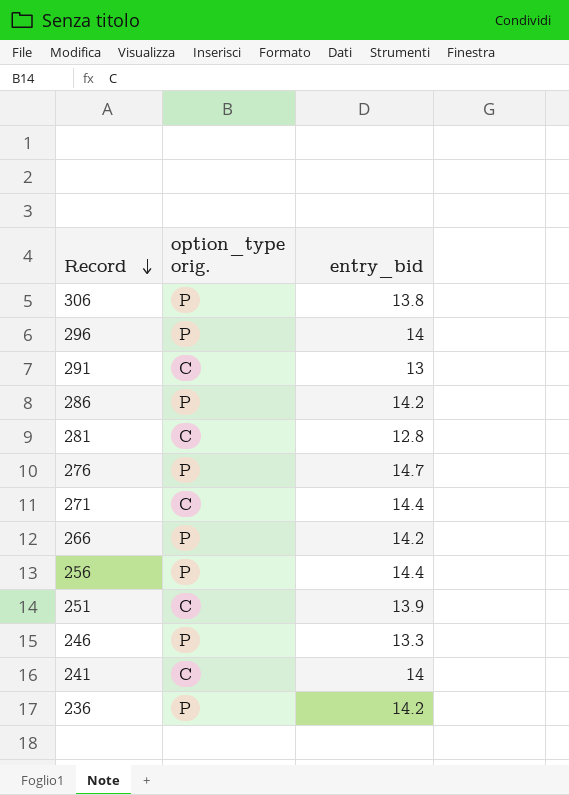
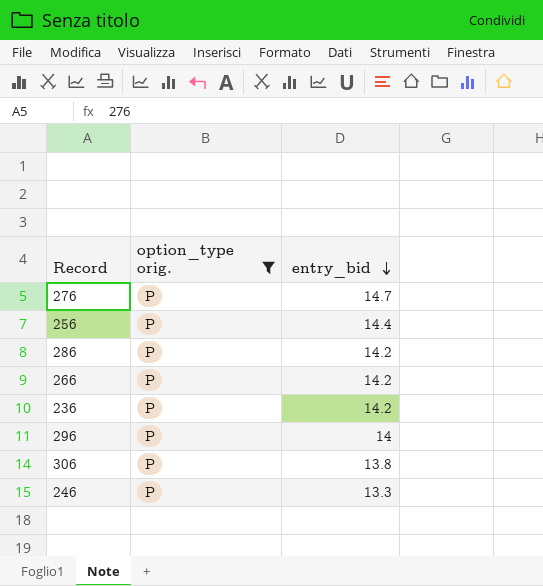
filter: none -> option_type orig. = P
row order: Record descending -> entry_bid descending

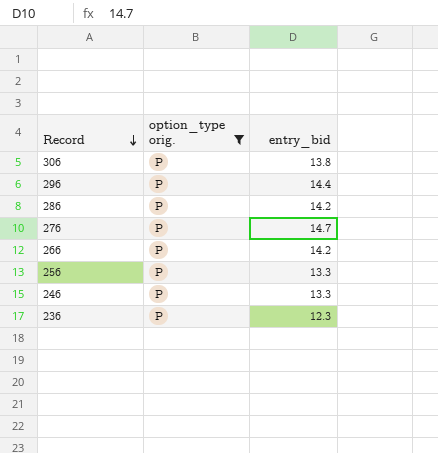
row order: entry_bid descending -> Record descending
296 | entry_bid: 14 -> 14.4
256 | entry_bid: 14.4 -> 13.3
236 | entry_bid: 14.2 -> 12.3

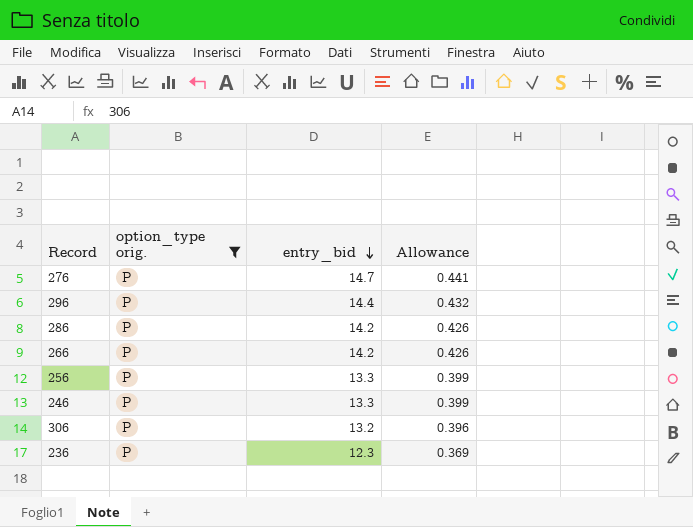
row order: Record descending -> entry_bid descending
column Allowance | formula: none -> [entry_bid] * 0.03
306 | entry_bid: 13.8 -> 13.2

